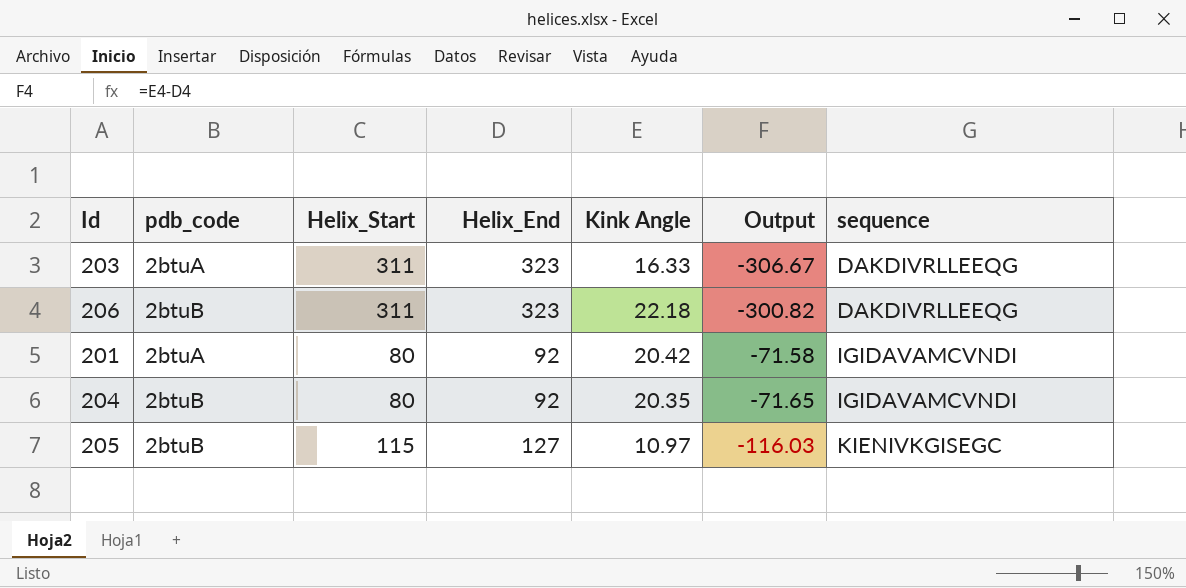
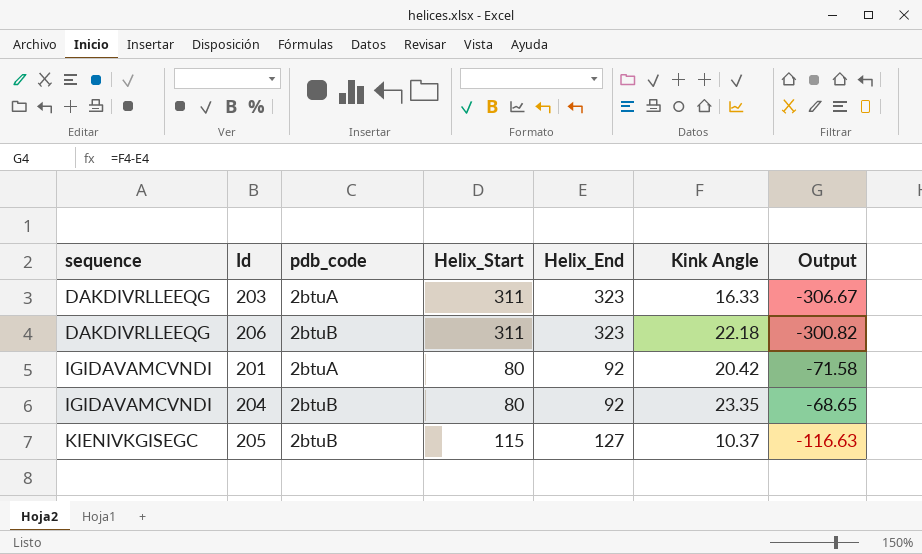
column sequence | position: 7 -> 1
204 | Kink Angle: 20.35 -> 23.35
204 | Output: -71.65 -> -68.65
205 | Kink Angle: 10.97 -> 10.37
205 | Output: -116.03 -> -116.63

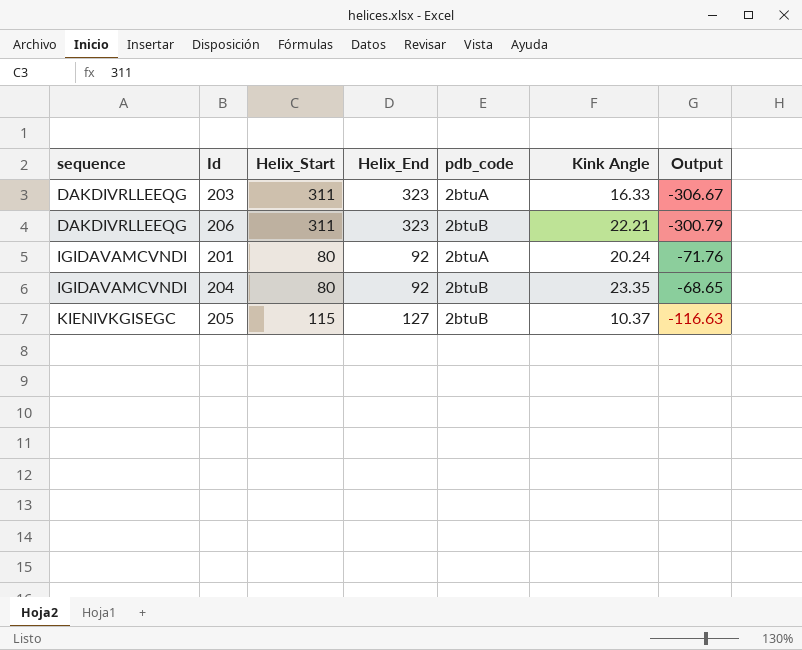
column pdb_code | position: 3 -> 5
206 | Kink Angle: 22.18 -> 22.21
206 | Output: -300.82 -> -300.79
201 | Kink Angle: 20.42 -> 20.24
201 | Output: -71.58 -> -71.76

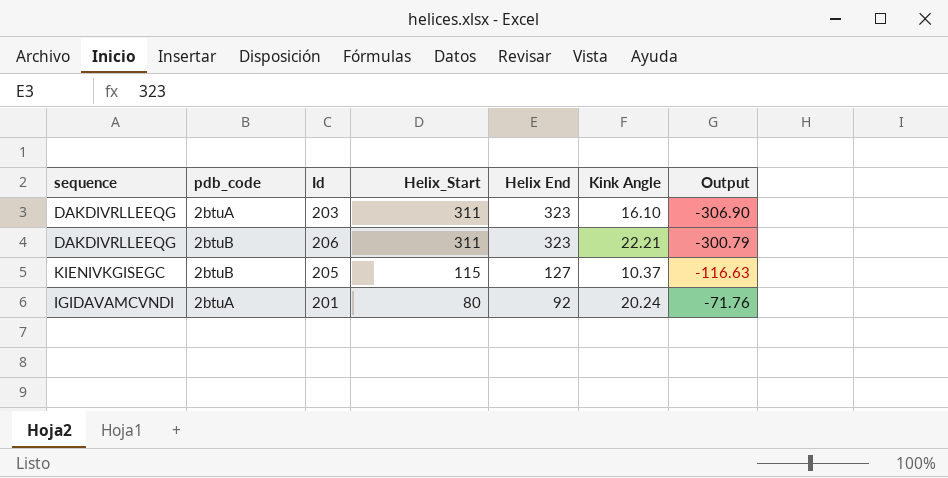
row order: sequence ascending -> Helix_Start descending
column pdb_code | position: 5 -> 2
column name: Helix_End -> Helix End
row 204: IGIDAVAMCVNDI | 80 | 92 | 2btuB | 23.35 | -68.65 -> none
203 | Kink Angle: 16.33 -> 16.10
203 | Output: -306.67 -> -306.90

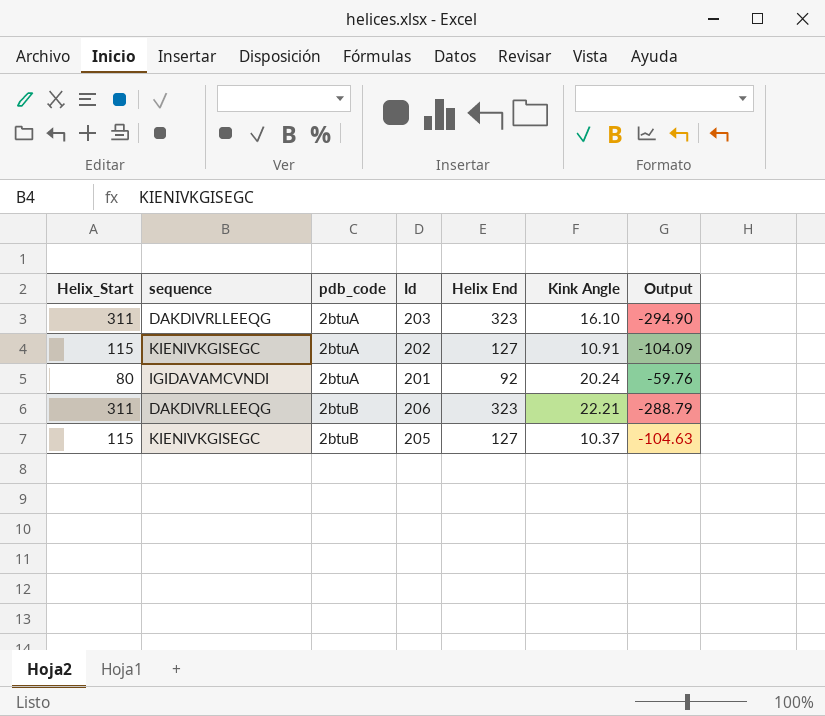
row order: Helix_Start descending -> pdb_code ascending
column Helix_Start | position: 4 -> 1
column Output | formula: [Kink Angle] - [Helix End] -> [Kink Angle] - [Helix_Start]
row 202: none -> 115 | KIENIVKGISEGC | 2btuA | 127 | 10.91 | -104.09

